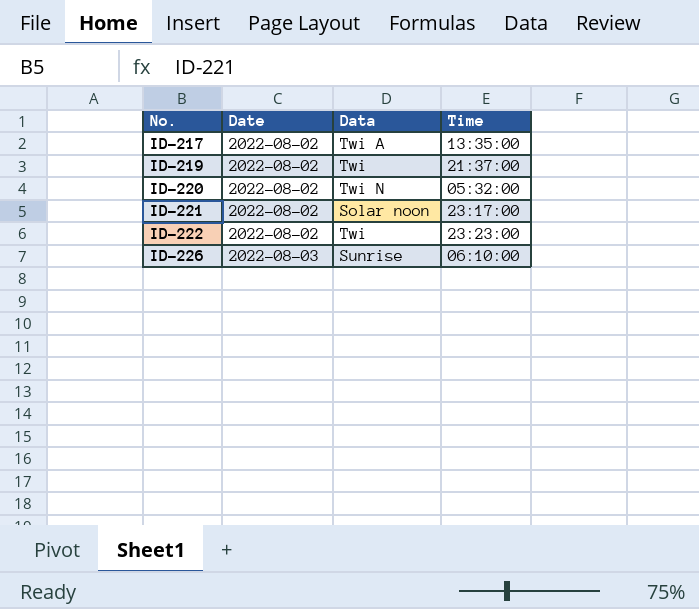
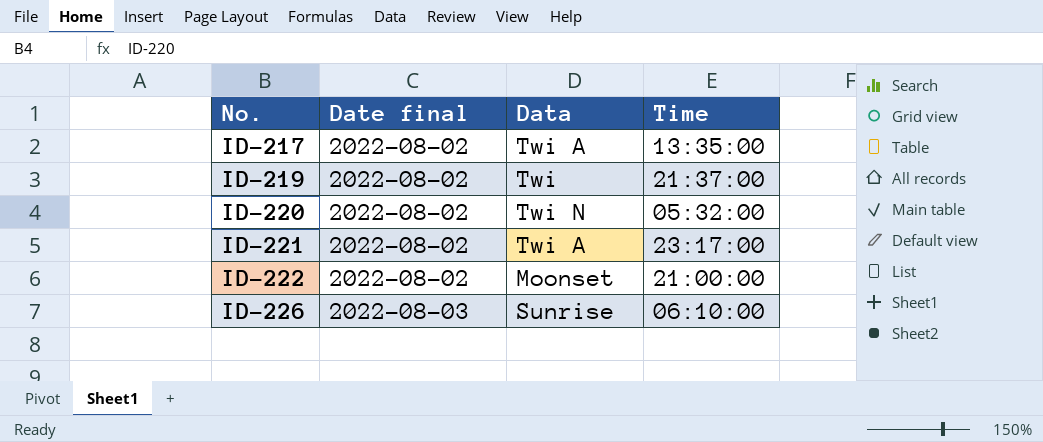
column name: Date -> Date final
ID-221 | Data: Solar noon -> Twi A
ID-222 | Data: Twi -> Moonset
ID-222 | Time: 23:23:00 -> 21:00:00

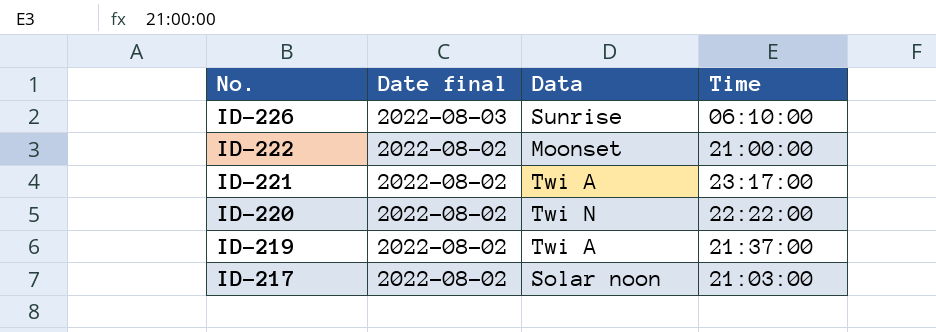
row order: No. ascending -> No. descending
ID-220 | Time: 05:32:00 -> 22:22:00
ID-219 | Data: Twi -> Twi A
ID-217 | Data: Twi A -> Solar noon
ID-217 | Time: 13:35:00 -> 21:03:00

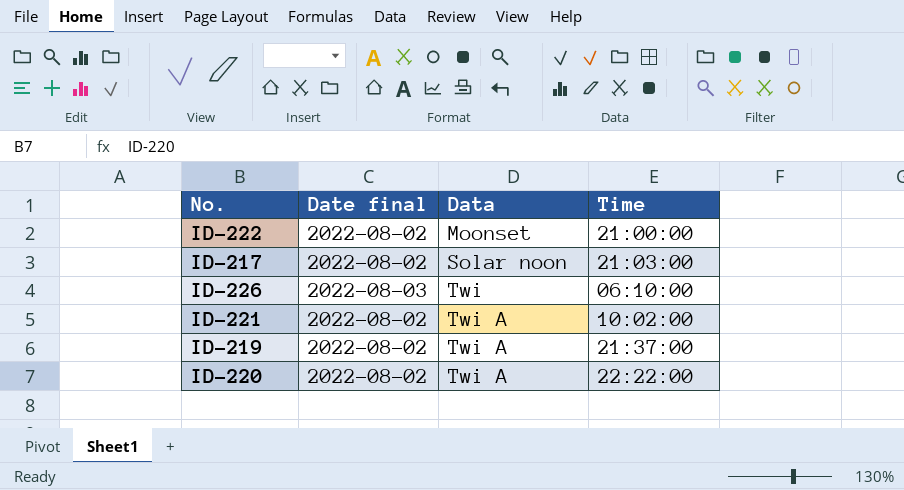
row order: No. descending -> Data ascending
ID-226 | Data: Sunrise -> Twi
ID-221 | Time: 23:17:00 -> 10:02:00
ID-220 | Data: Twi N -> Twi A

